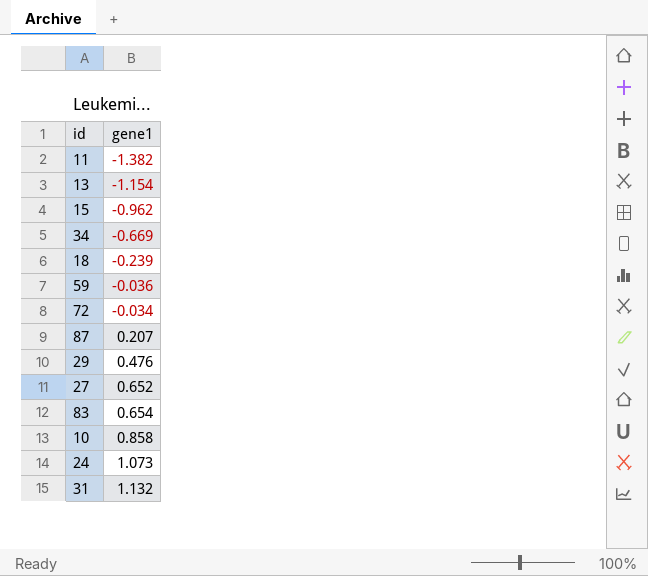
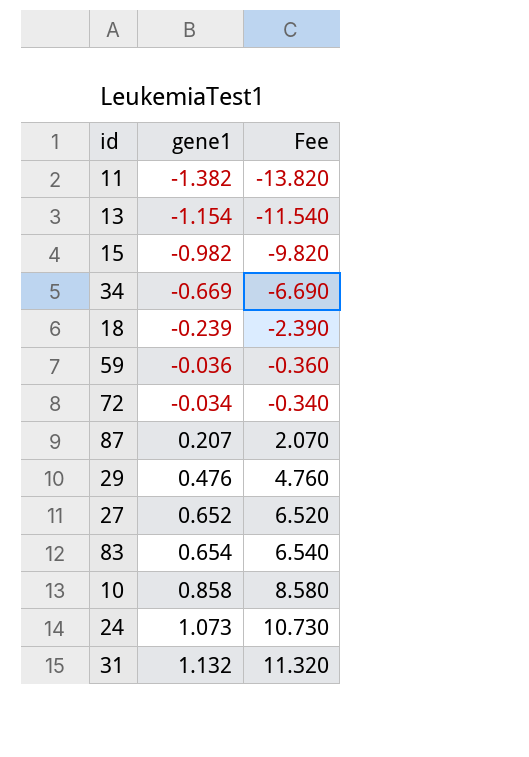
column Fee | formula: none -> [gene1] * 10
15 | gene1: -0.962 -> -0.982

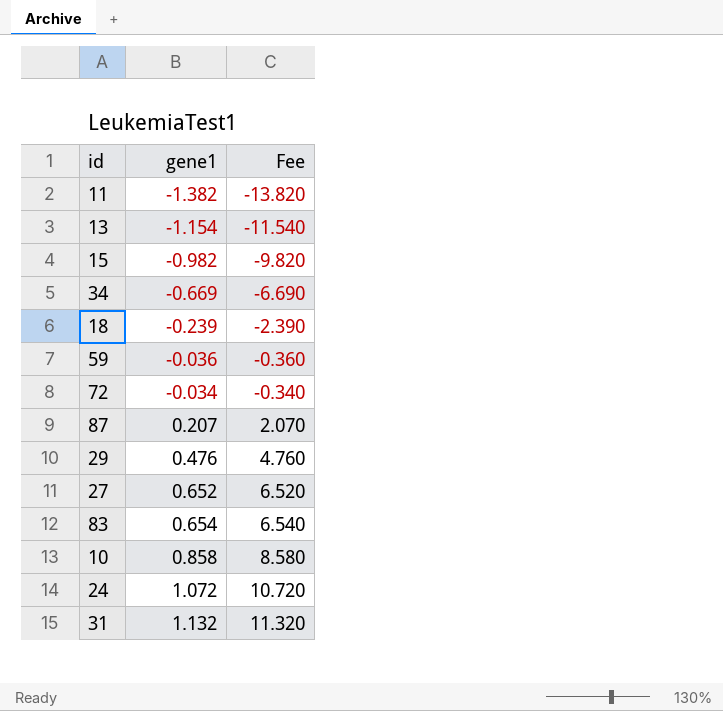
24 | gene1: 1.073 -> 1.072
24 | Fee: 10.730 -> 10.720

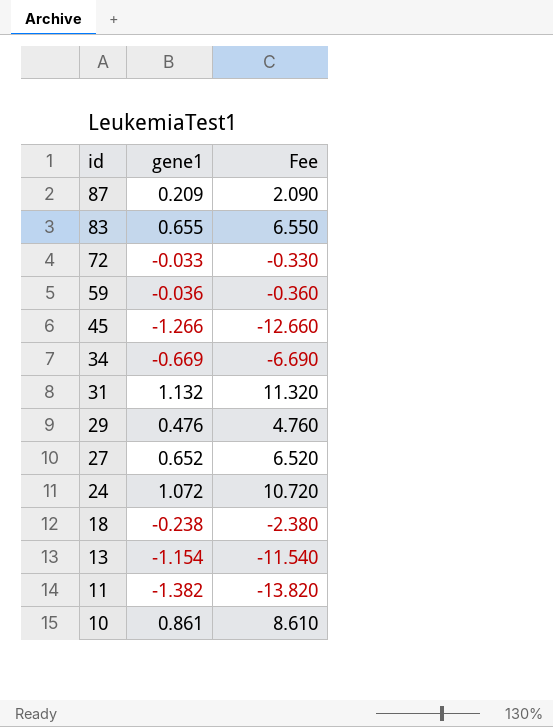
row order: gene1 ascending -> id descending
row 15: -0.982 | -9.820 -> none
87 | gene1: 0.207 -> 0.209
87 | Fee: 2.070 -> 2.090
83 | gene1: 0.654 -> 0.655
83 | Fee: 6.540 -> 6.550
72 | gene1: -0.034 -> -0.033
72 | Fee: -0.340 -> -0.330
row 45: none -> -1.266 | -12.660
18 | gene1: -0.239 -> -0.238
18 | Fee: -2.390 -> -2.380
10 | gene1: 0.858 -> 0.861
10 | Fee: 8.580 -> 8.610

